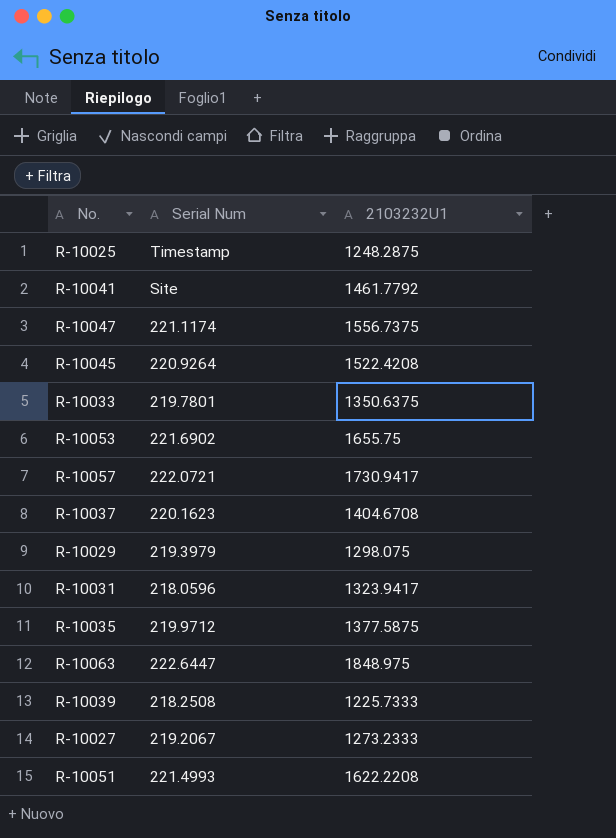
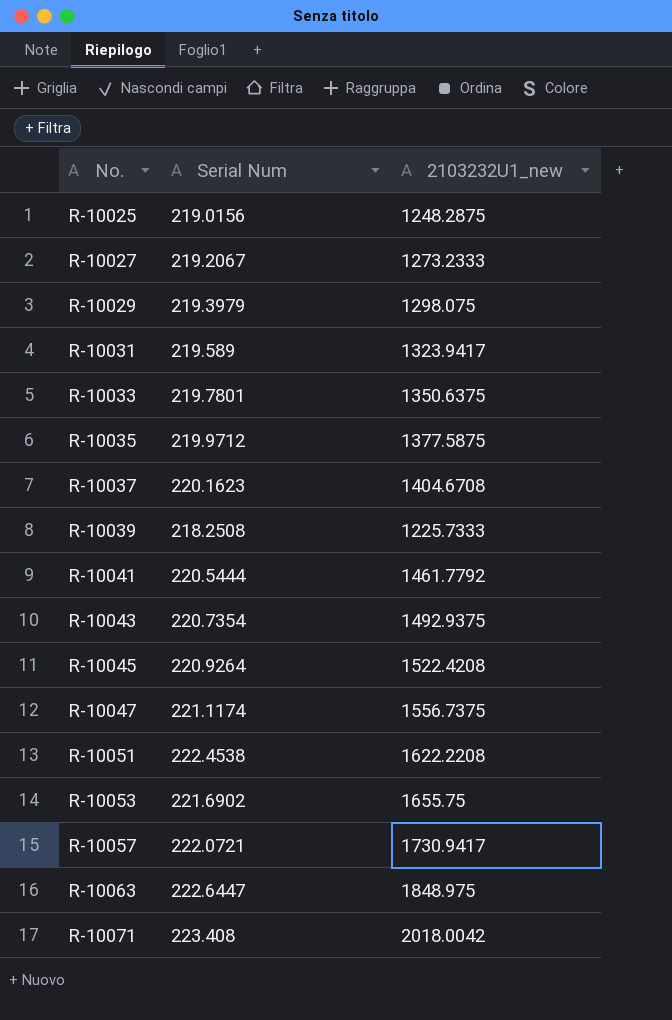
row order: none -> No. ascending
column name: 2103232U1 -> 2103232U1_new
R-10025 | Serial Num: Timestamp -> 219.0156
R-10031 | Serial Num: 218.0596 -> 219.589
R-10041 | Serial Num: Site -> 220.5444
row R-10043: none -> 220.7354 | 1492.9375
R-10051 | Serial Num: 221.4993 -> 222.4538
row R-10071: none -> 223.408 | 2018.0042

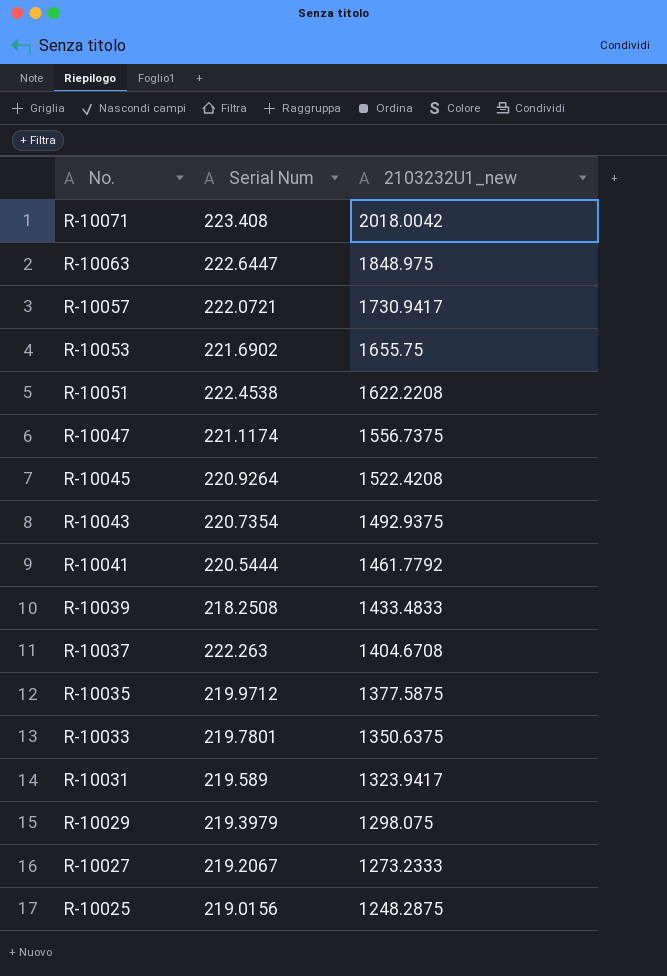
row order: No. ascending -> No. descending
R-10039 | 2103232U1_new: 1225.7333 -> 1433.4833
R-10037 | Serial Num: 220.1623 -> 222.263

